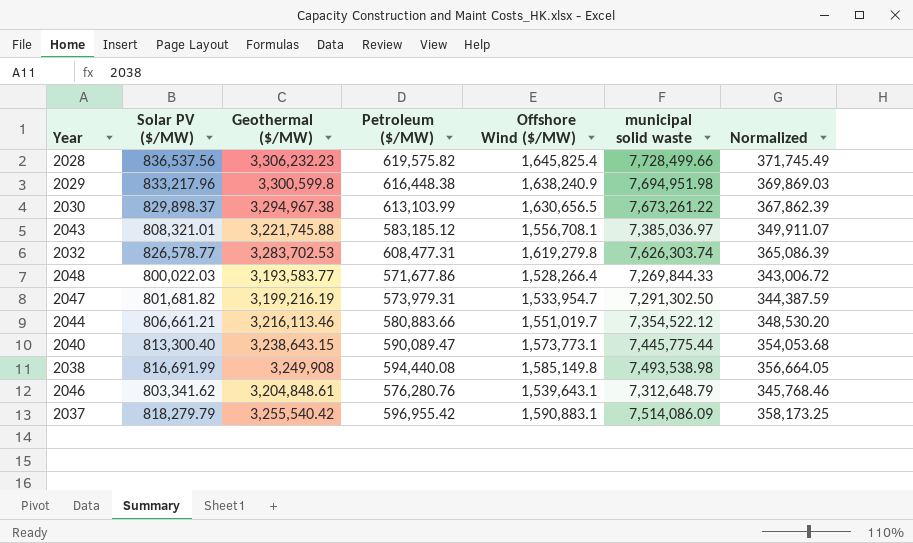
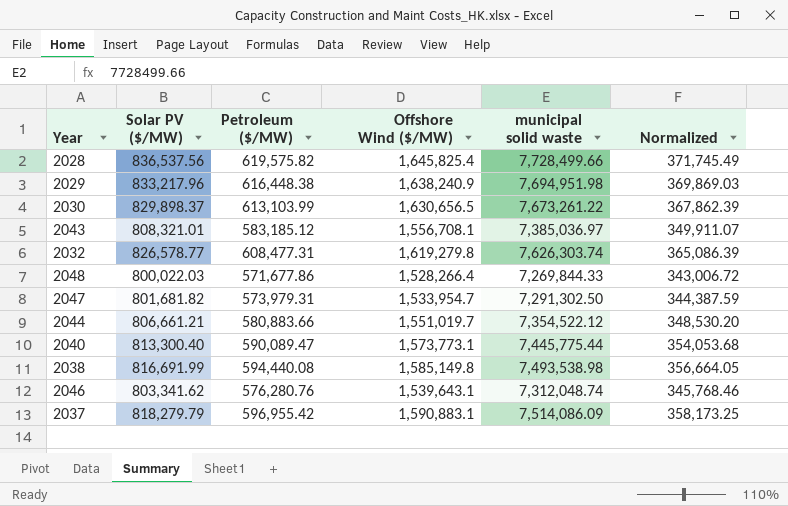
column Geothermal ($/MW) | position: 3 -> none
2046 | municipal solid waste: 7,312,648.79 -> 7,312,048.74

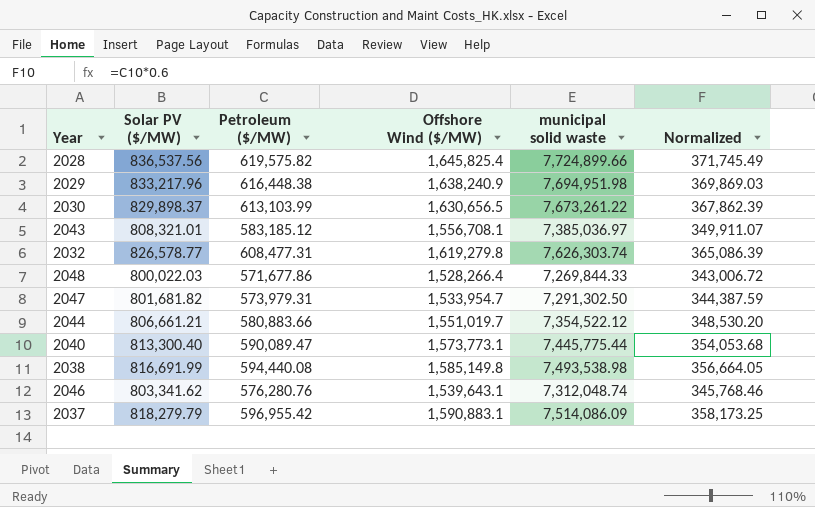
2028 | municipal solid waste: 7,728,499.66 -> 7,724,899.66

